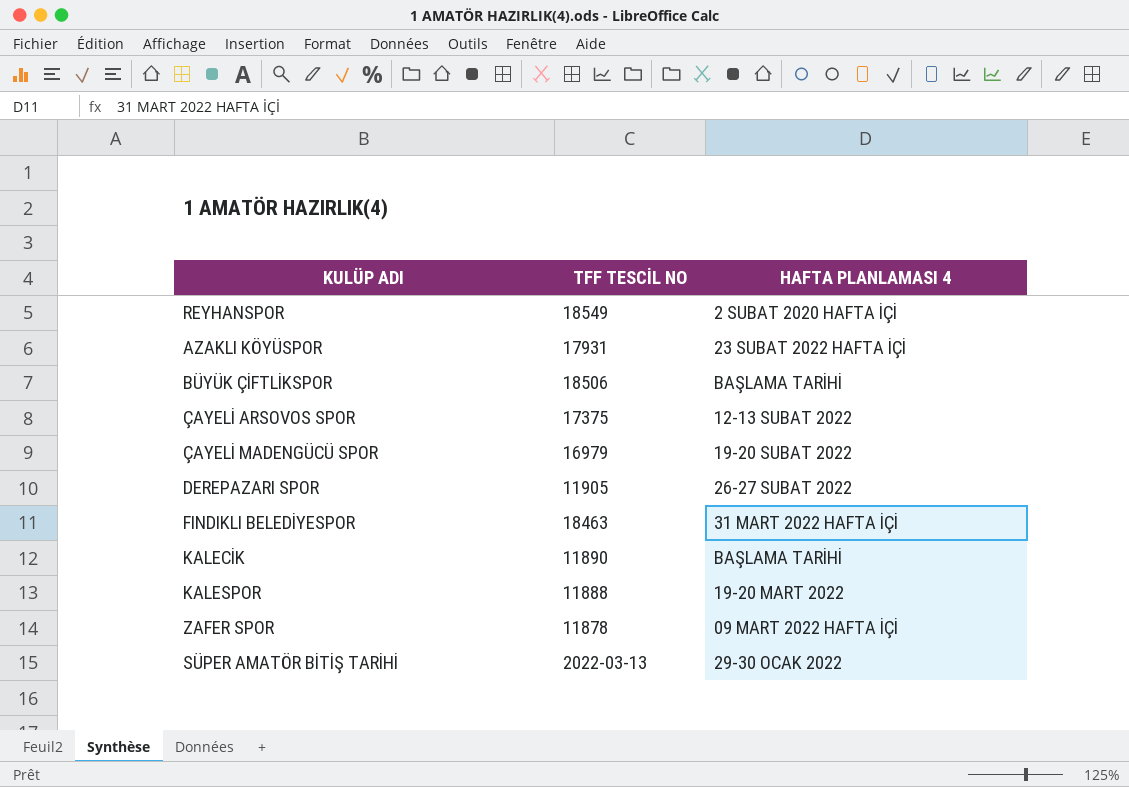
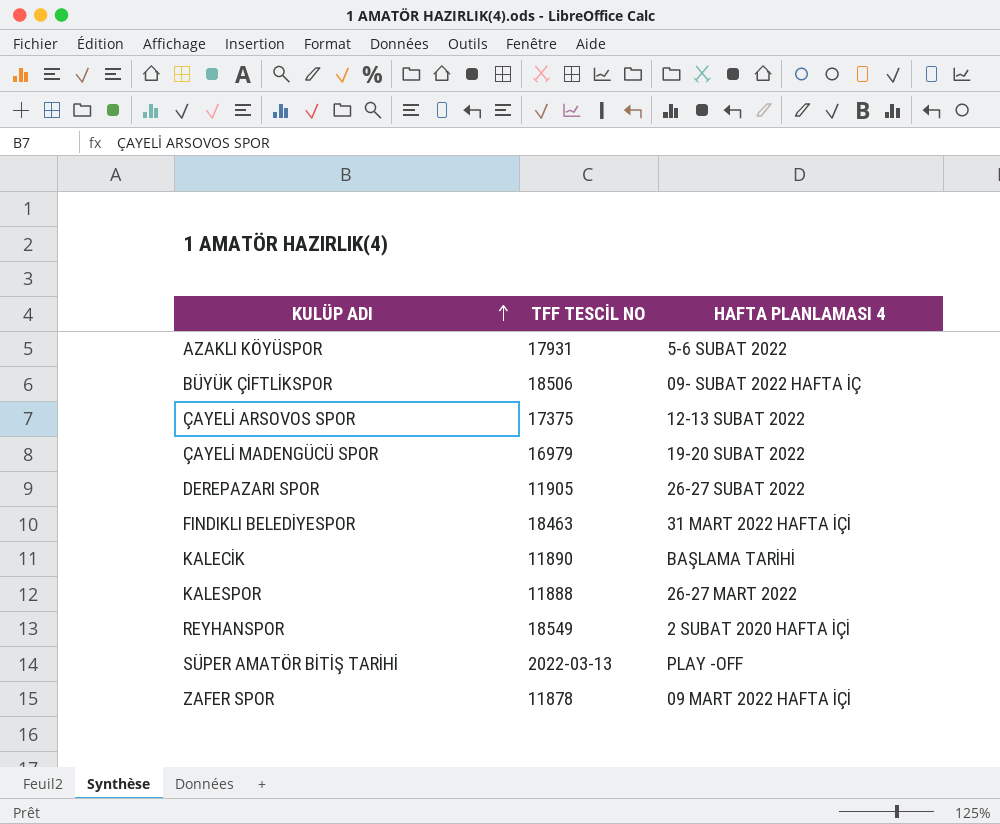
row order: none -> KULÜP ADI ascending
AZAKLI KÖYÜSPOR | HAFTA PLANLAMASI 4: 23 SUBAT 2022 HAFTA İÇİ -> 5-6 SUBAT 2022
BÜYÜK ÇİFTLİKSPOR | HAFTA PLANLAMASI 4: BAŞLAMA TARİHİ -> 09- SUBAT 2022 HAFTA İÇ
KALESPOR | HAFTA PLANLAMASI 4: 19-20 MART 2022 -> 26-27 MART 2022
SÜPER AMATÖR BİTİŞ TARİHİ | HAFTA PLANLAMASI 4: 29-30 OCAK 2022 -> PLAY -OFF

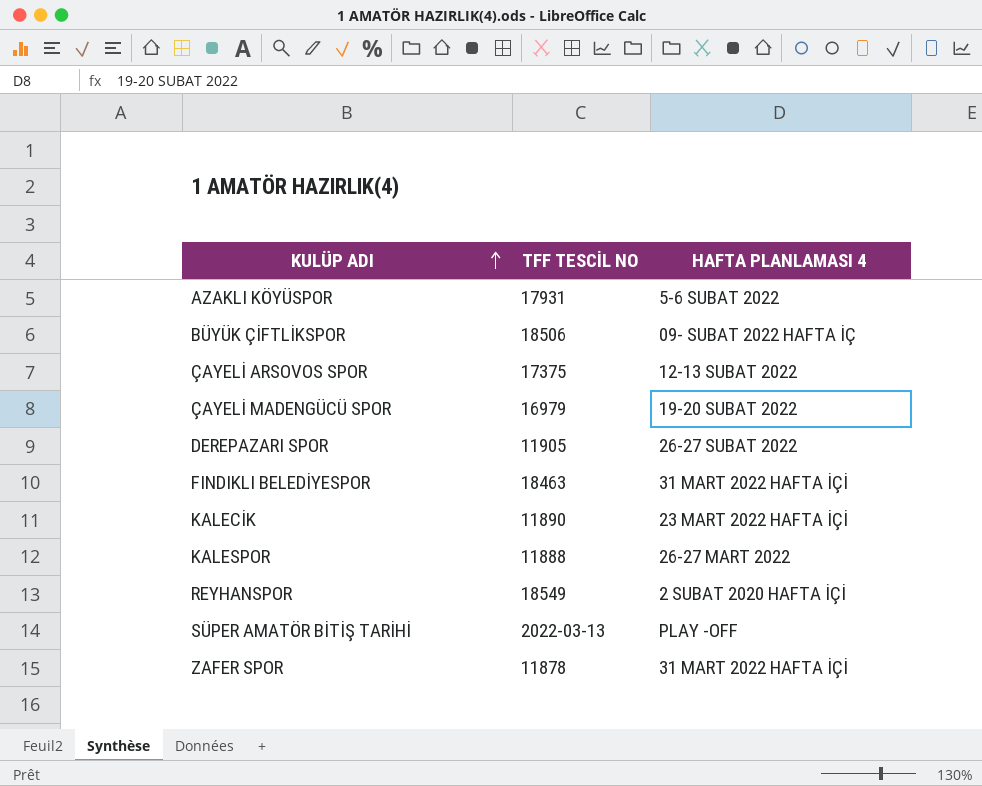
KALECİK | HAFTA PLANLAMASI 4: BAŞLAMA TARİHİ -> 23 MART 2022 HAFTA İÇİ
ZAFER SPOR | HAFTA PLANLAMASI 4: 09 MART 2022 HAFTA İÇİ -> 31 MART 2022 HAFTA İÇİ

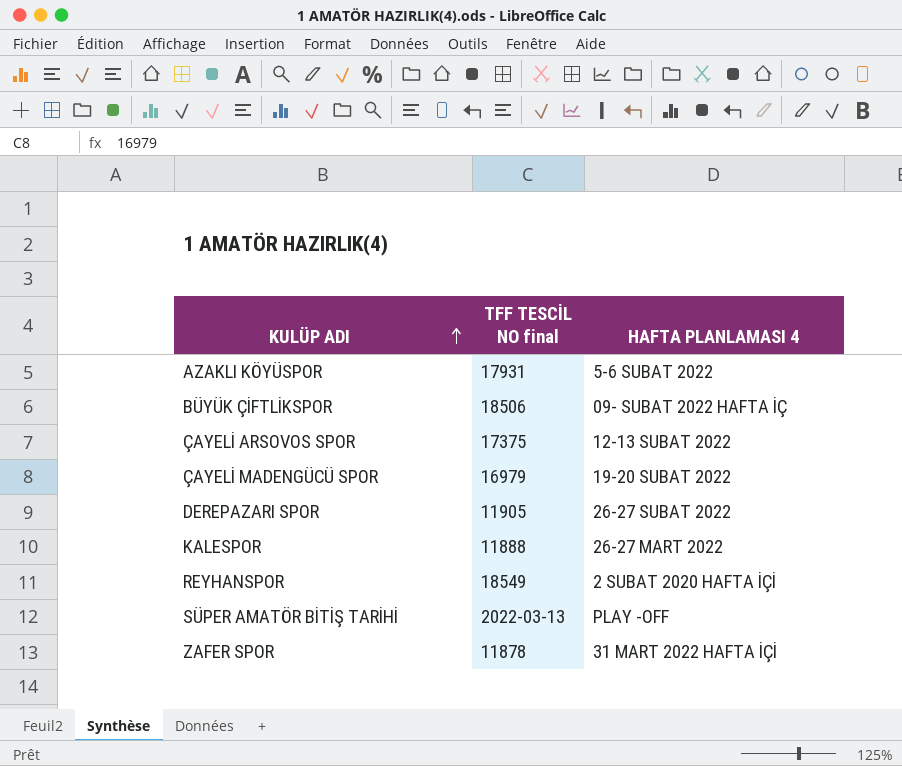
column name: TFF TESCİL NO -> TFF TESCİL NO final
row FINDIKLI BELEDİYESPOR: 18463 | 31 MART 2022 HAFTA İÇİ -> none
row KALECİK: 11890 | 23 MART 2022 HAFTA İÇİ -> none

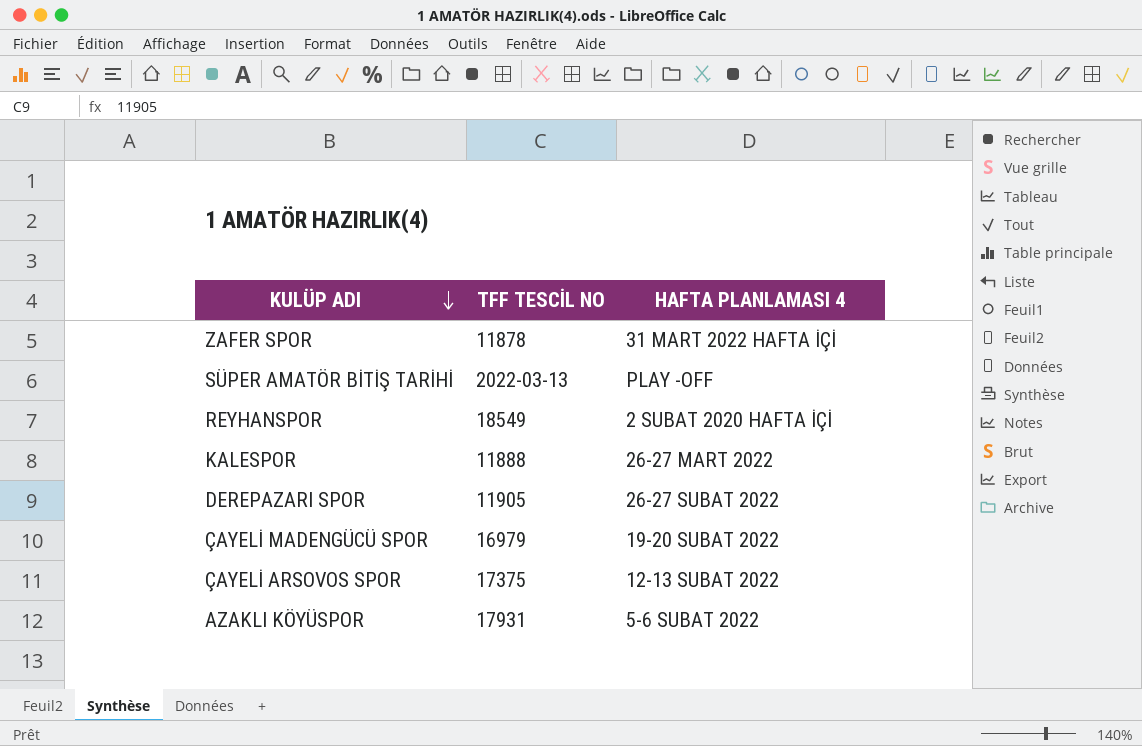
row order: KULÜP ADI ascending -> KULÜP ADI descending
column name: TFF TESCİL NO final -> TFF TESCİL NO
row BÜYÜK ÇİFTLİKSPOR: 18506 | 09- SUBAT 2022 HAFTA İÇ -> none

